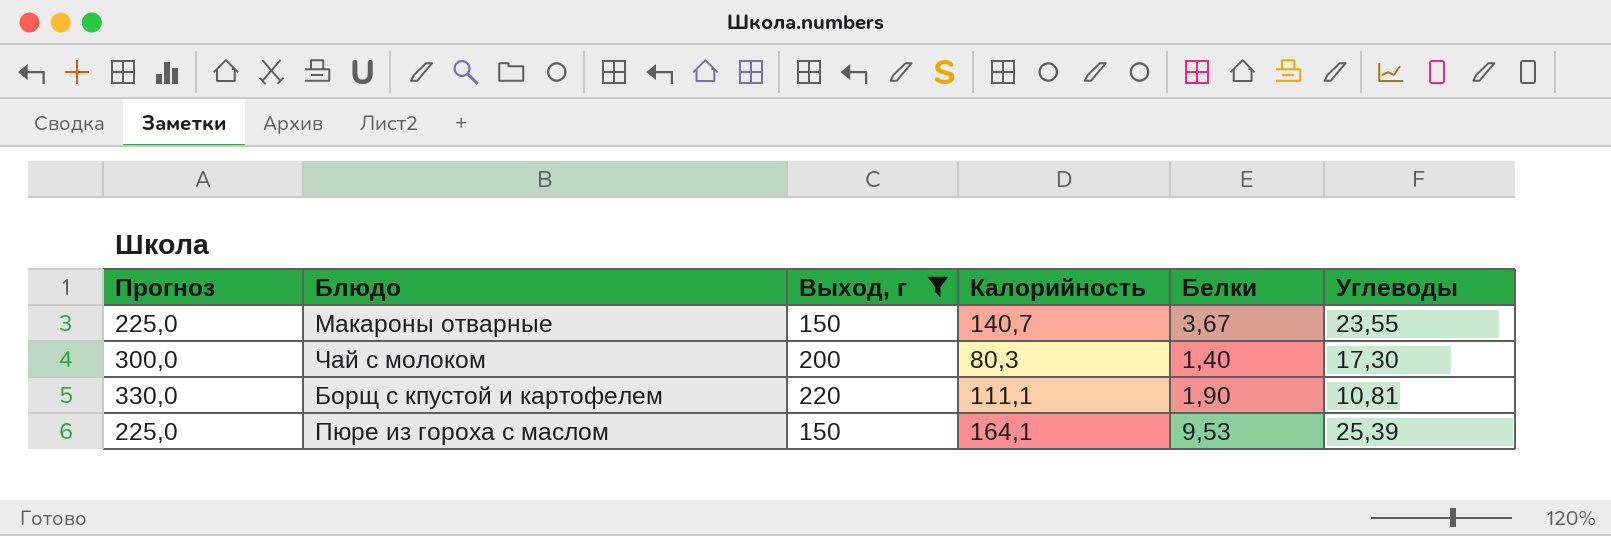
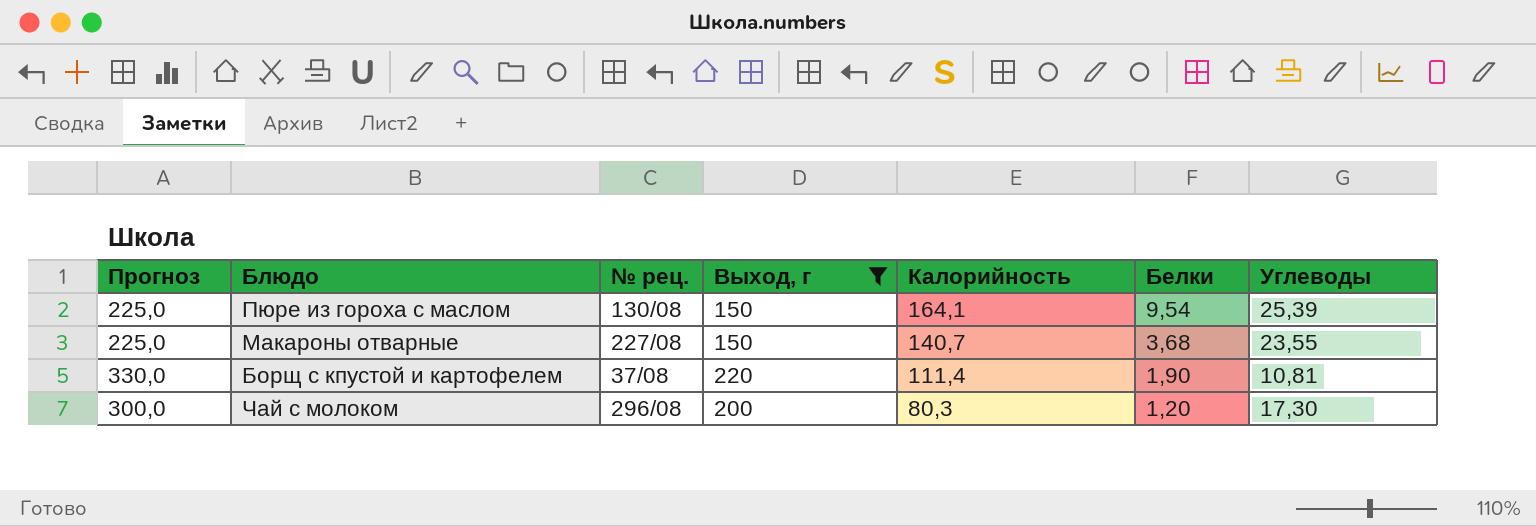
row order: none -> Калорийность descending
column № рец. | position: none -> 3
Пюре из гороха с маслом | Белки: 9,53 -> 9,54
Макароны отварные | Белки: 3,67 -> 3,68
Борщ с кпустой и картофелем | Калорийность: 111,1 -> 111,4
Чай с молоком | Белки: 1,40 -> 1,20

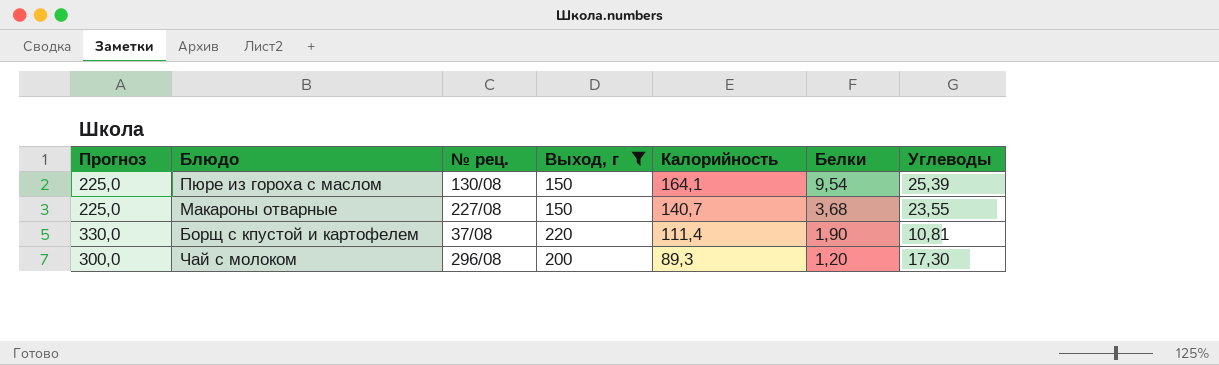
Чай с молоком | Калорийность: 80,3 -> 89,3

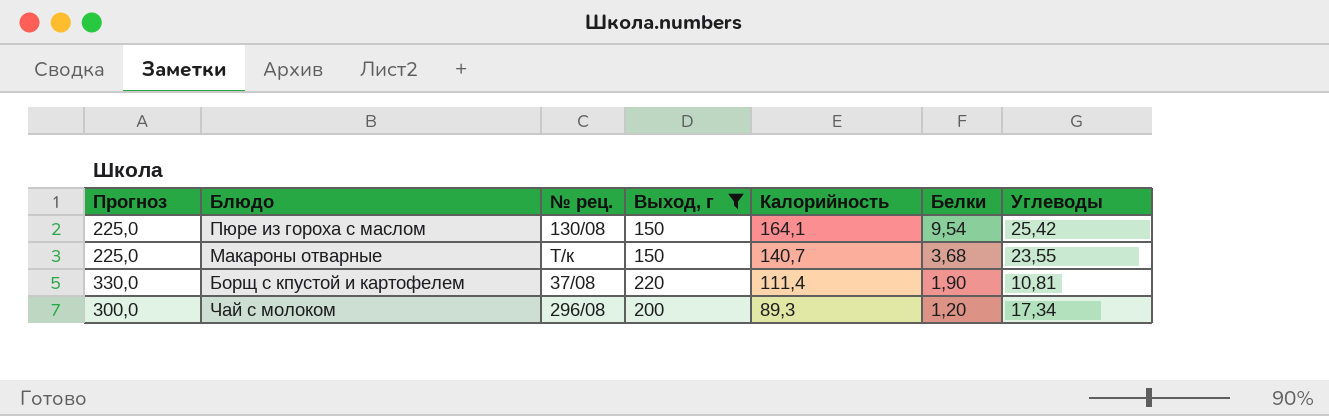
Пюре из гороха с маслом | Углеводы: 25,39 -> 25,42
Макароны отварные | № рец.: 227/08 -> Т/к
Чай с молоком | Углеводы: 17,30 -> 17,34

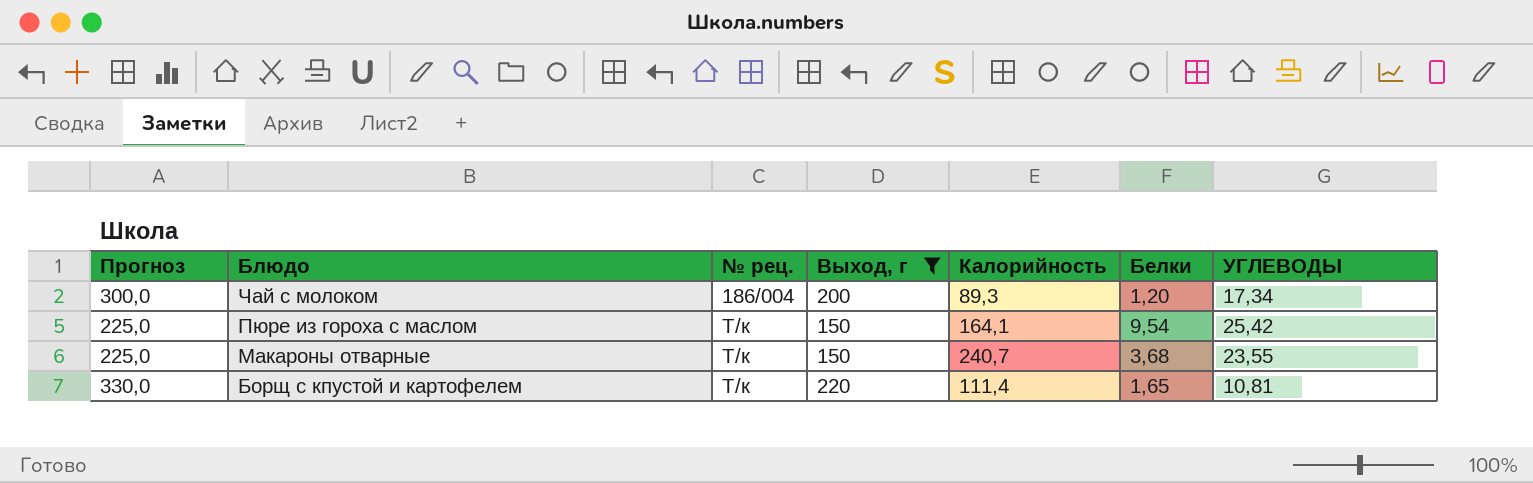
row order: Калорийность descending -> Блюдо descending
column name: Углеводы -> УГЛЕВОДЫ
Чай с молоком | № рец.: 296/08 -> 186/004
Пюре из гороха с маслом | № рец.: 130/08 -> Т/к
Макароны отварные | Калорийность: 140,7 -> 240,7
Борщ с кпустой и картофелем | № рец.: 37/08 -> Т/к
Борщ с кпустой и картофелем | Белки: 1,90 -> 1,65

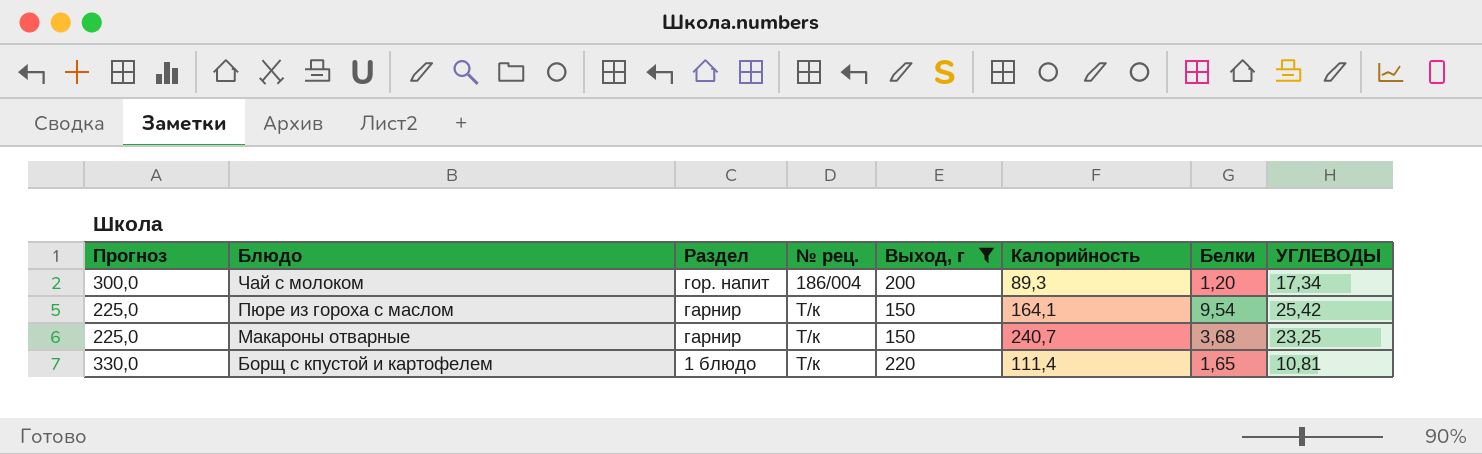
column Раздел | position: none -> 3
Макароны отварные | УГЛЕВОДЫ: 23,55 -> 23,25

